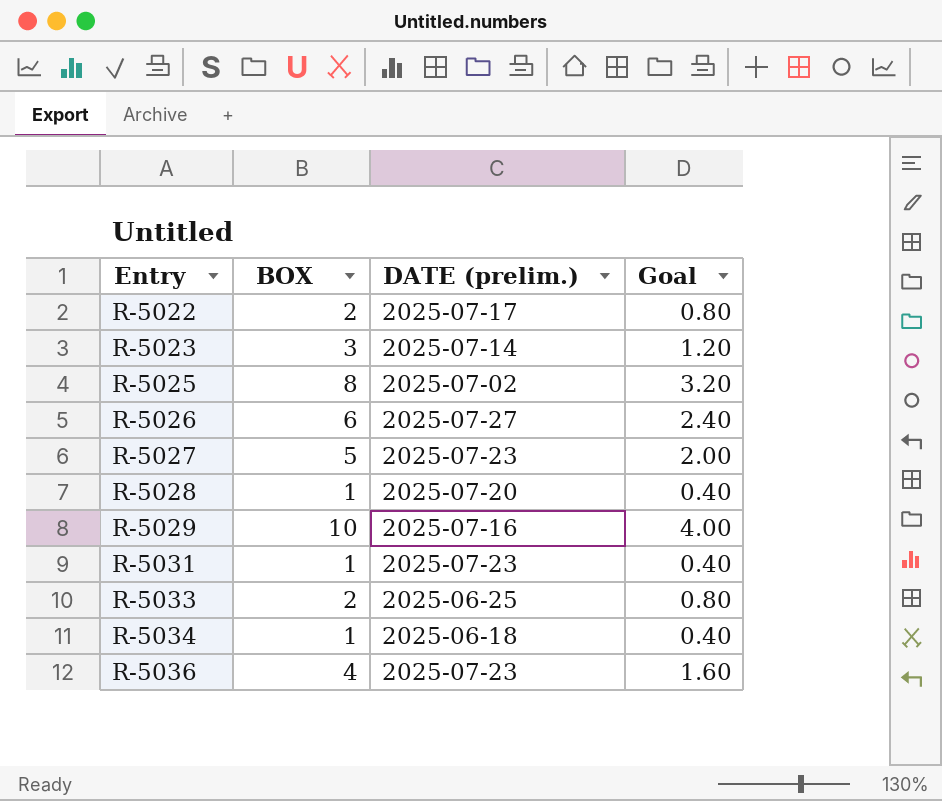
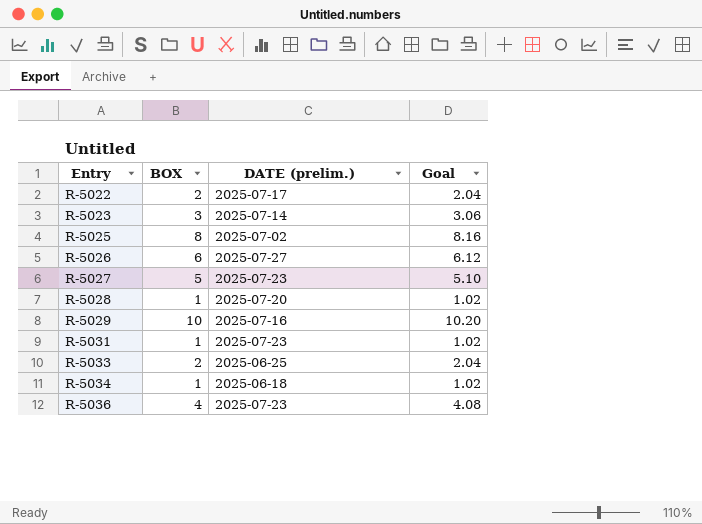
column Goal | formula: [BOX] * 0.4 -> [BOX] * 1.02

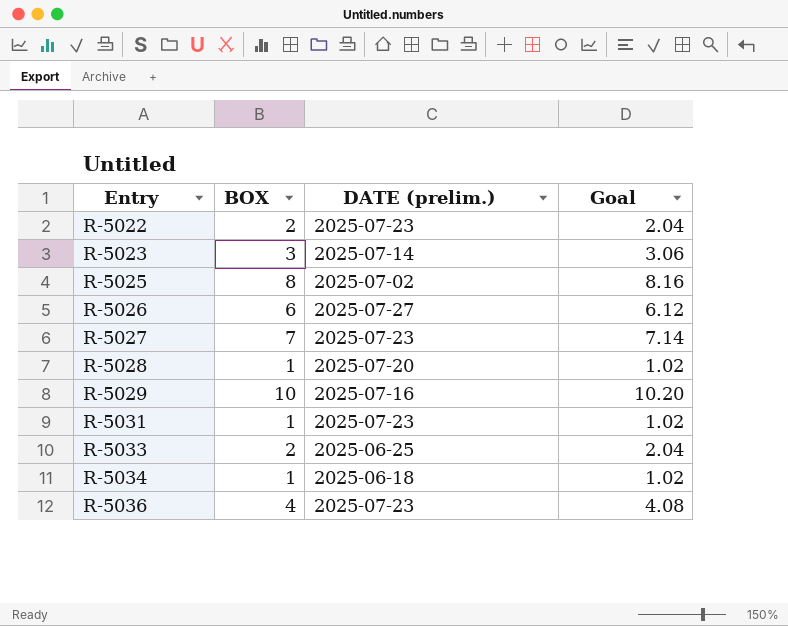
R-5022 | DATE (prelim.): 2025-07-17 -> 2025-07-23
R-5027 | BOX: 5 -> 7
R-5027 | Goal: 5.10 -> 7.14

